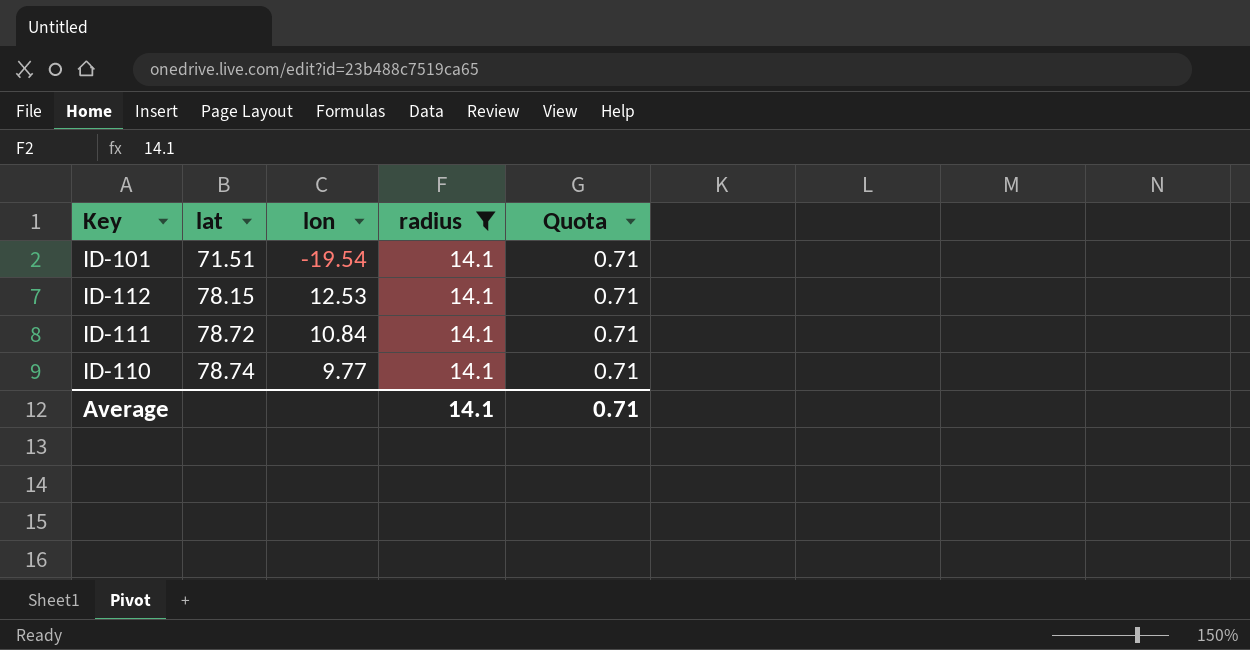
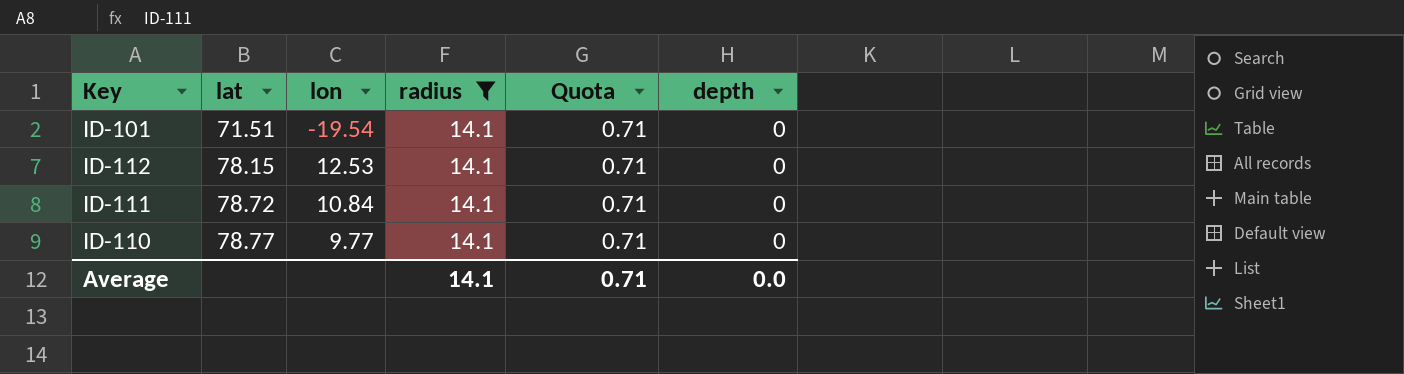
column depth | position: none -> 6
ID-110 | lat: 78.74 -> 78.77

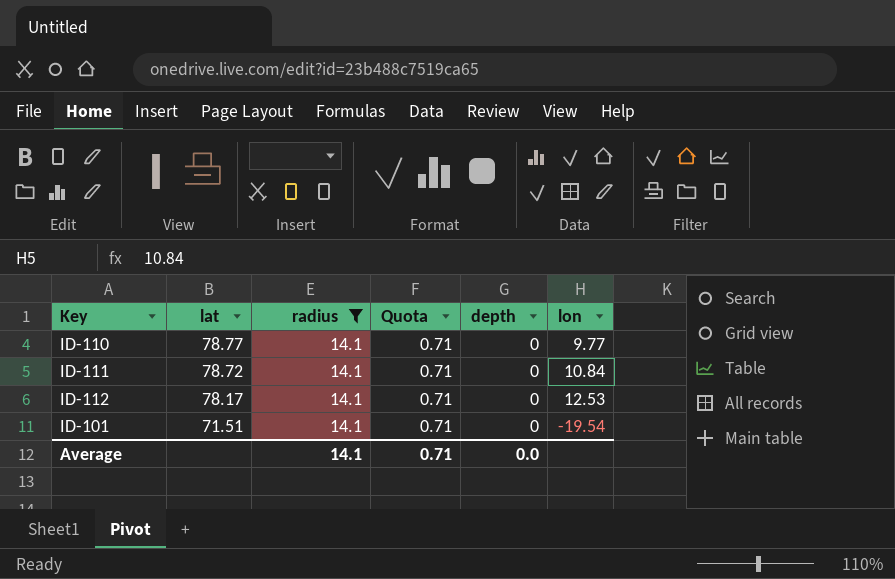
row order: lat ascending -> lat descending
column lon | position: 3 -> 6
ID-112 | lat: 78.15 -> 78.17

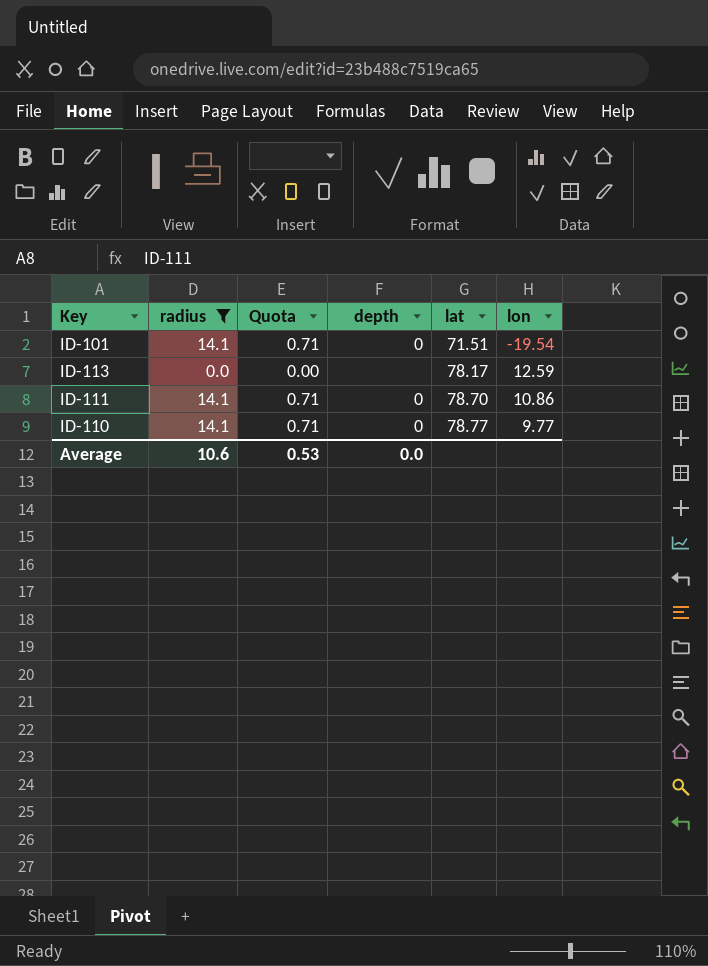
row order: lat descending -> lat ascending
column lat | position: 2 -> 5
row ID-112: 78.17 | 14.1 | 0.71 | 0 | 12.53 -> none
row ID-113: none -> 0.0 | 0.00 | none | 78.17 | 12.59
ID-111 | lat: 78.72 -> 78.70
ID-111 | lon: 10.84 -> 10.86
Average | radius: 14.1 -> 10.6
Average | Quota: 0.71 -> 0.53

